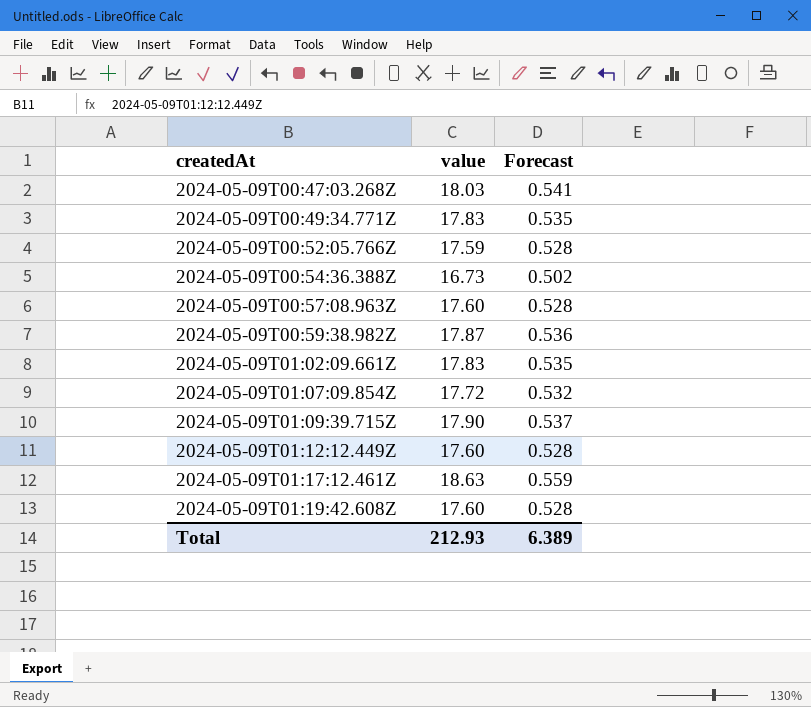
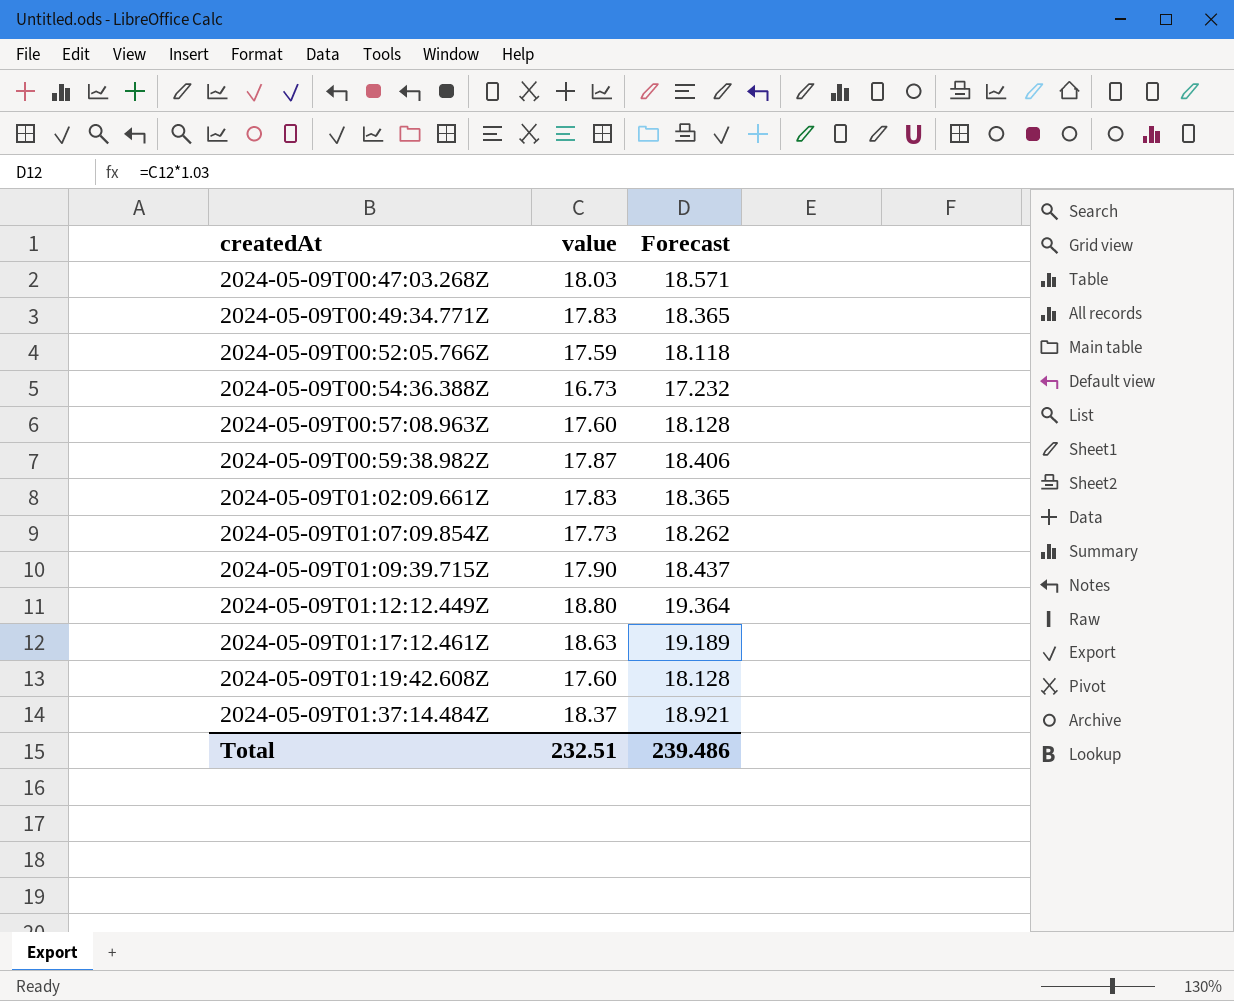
column Forecast | formula: [value] * 0.03 -> [value] * 1.03
2024-05-09T01:07:09.854Z | value: 17.72 -> 17.73
2024-05-09T01:12:12.449Z | value: 17.60 -> 18.80
row 2024-05-09T01:37:14.484Z: none -> 18.37 | 18.921
Total | value: 212.93 -> 232.51
Total | Forecast: 6.389 -> 239.486

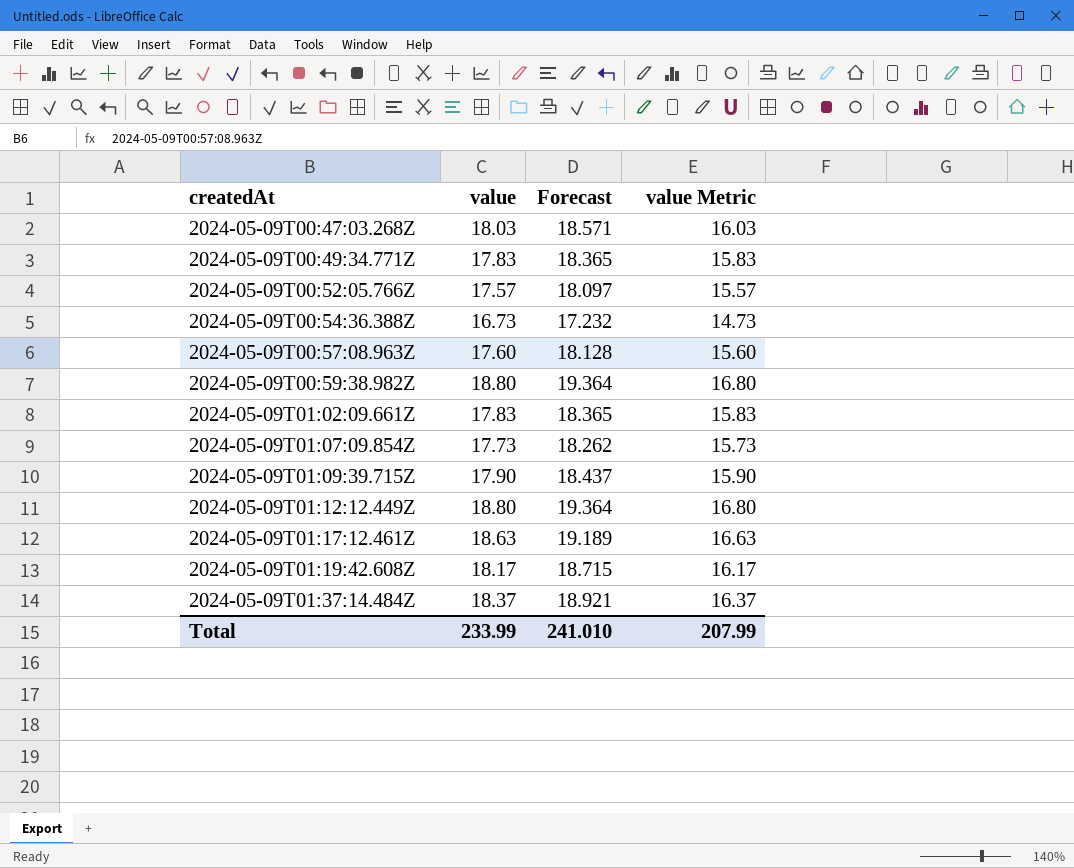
column value Metric | formula: none -> [value] - 2
2024-05-09T00:52:05.766Z | value: 17.59 -> 17.57
2024-05-09T00:52:05.766Z | Forecast: 18.118 -> 18.097
2024-05-09T00:59:38.982Z | value: 17.87 -> 18.80
2024-05-09T00:59:38.982Z | Forecast: 18.406 -> 19.364
2024-05-09T01:19:42.608Z | value: 17.60 -> 18.17
2024-05-09T01:19:42.608Z | Forecast: 18.128 -> 18.715
Total | value: 232.51 -> 233.99
Total | Forecast: 239.486 -> 241.010

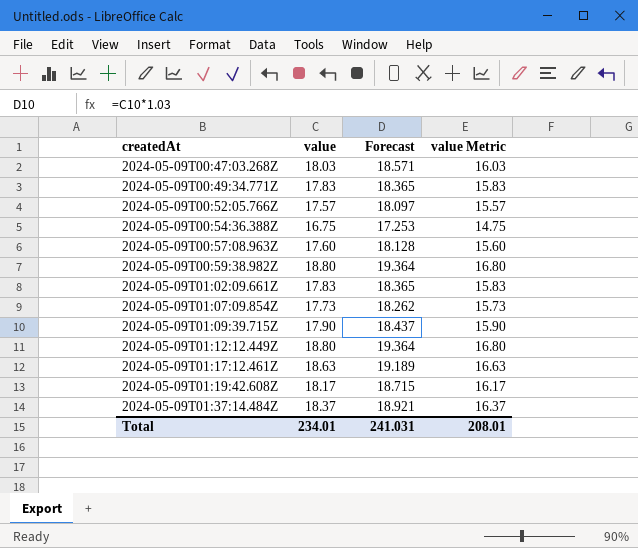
2024-05-09T00:54:36.388Z | value: 16.73 -> 16.75
2024-05-09T00:54:36.388Z | Forecast: 17.232 -> 17.253
2024-05-09T00:54:36.388Z | value Metric: 14.73 -> 14.75
Total | value: 233.99 -> 234.01
Total | Forecast: 241.010 -> 241.031
Total | value Metric: 207.99 -> 208.01

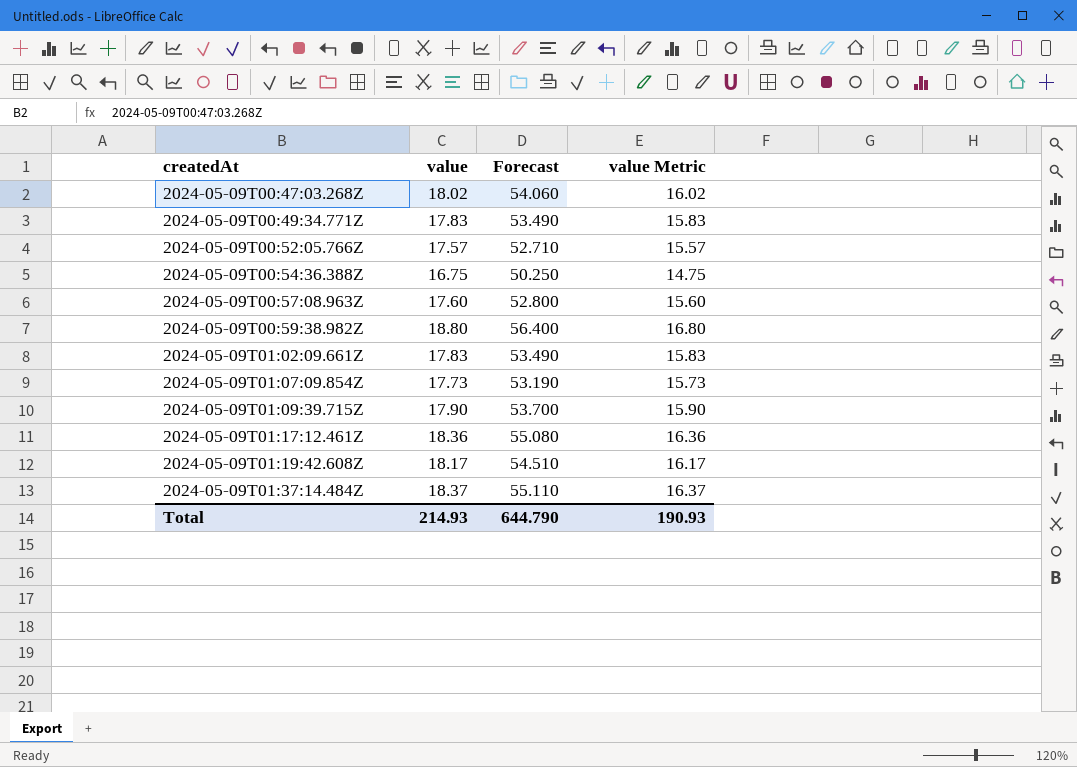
column Forecast | formula: [value] * 1.03 -> [value] * 3
row 2024-05-09T01:12:12.449Z: 18.80 | 19.364 | 16.80 -> none
2024-05-09T00:47:03.268Z | value: 18.03 -> 18.02
2024-05-09T00:47:03.268Z | value Metric: 16.03 -> 16.02
2024-05-09T01:17:12.461Z | value: 18.63 -> 18.36
2024-05-09T01:17:12.461Z | value Metric: 16.63 -> 16.36
Total | value: 234.01 -> 214.93
Total | Forecast: 241.031 -> 644.790
Total | value Metric: 208.01 -> 190.93

